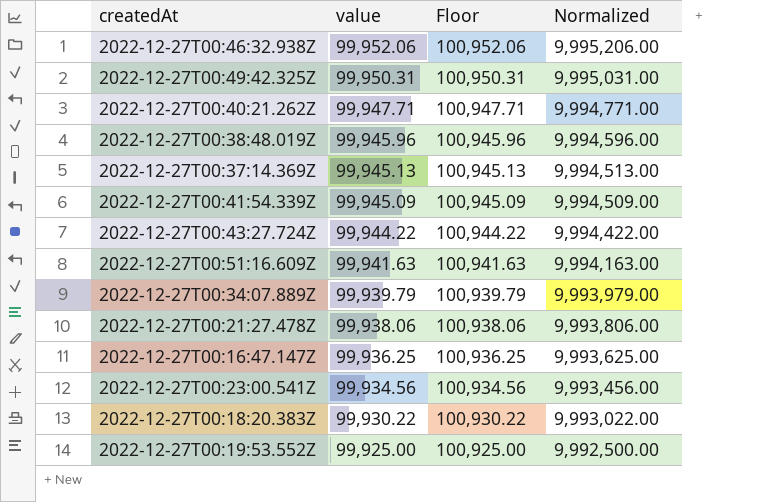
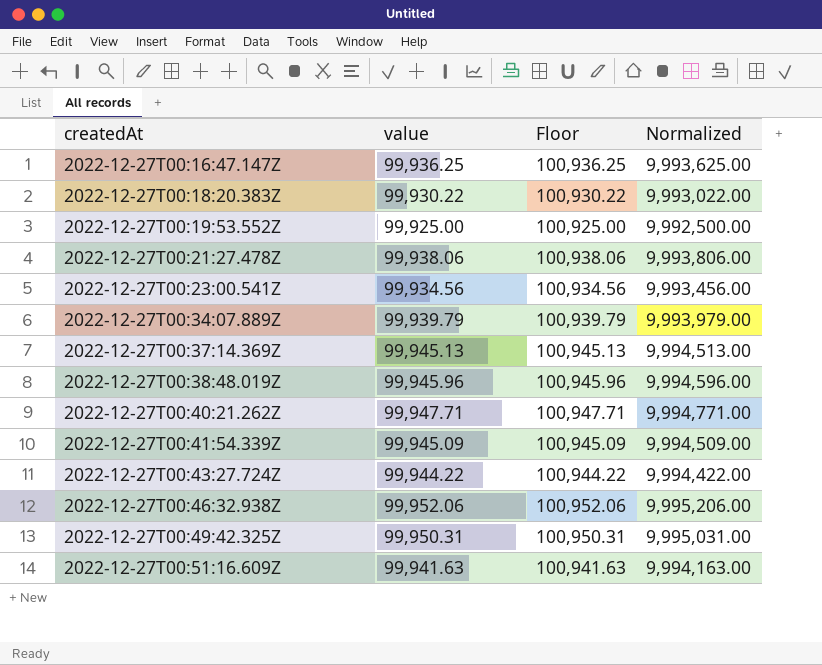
row order: value descending -> createdAt ascending

